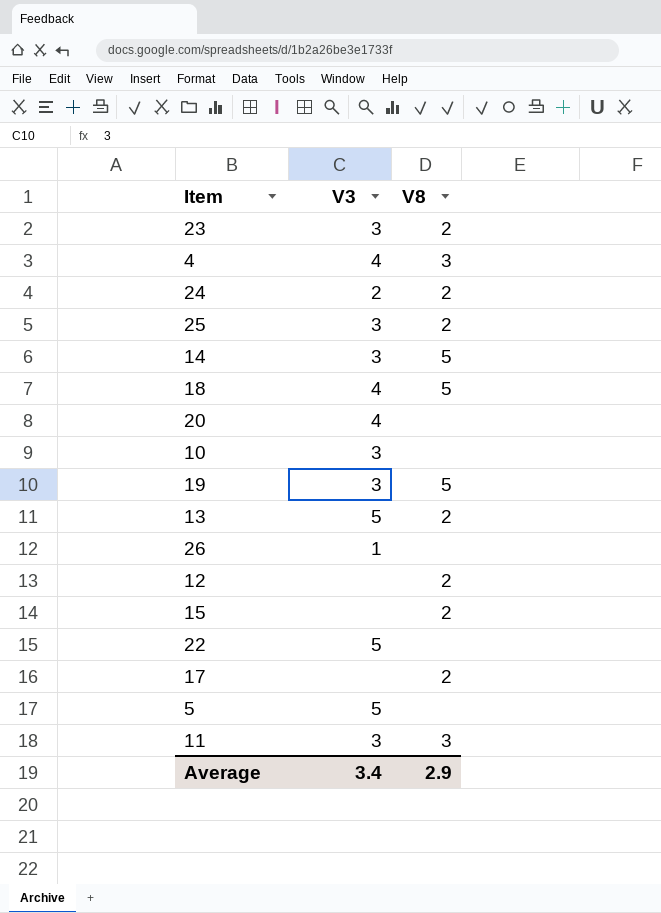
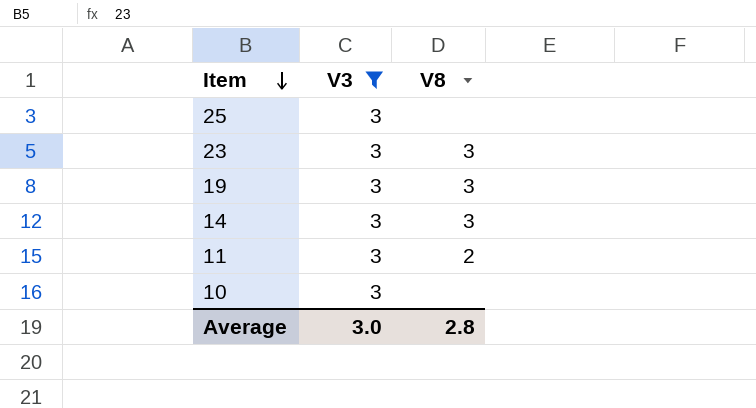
filter: none -> V3 = 3
row order: none -> Item descending
25 | V8: 2 -> none
23 | V8: 2 -> 3
19 | V8: 5 -> 3
14 | V8: 5 -> 3
11 | V8: 3 -> 2
Average | V3: 3.4 -> 3.0
Average | V8: 2.9 -> 2.8

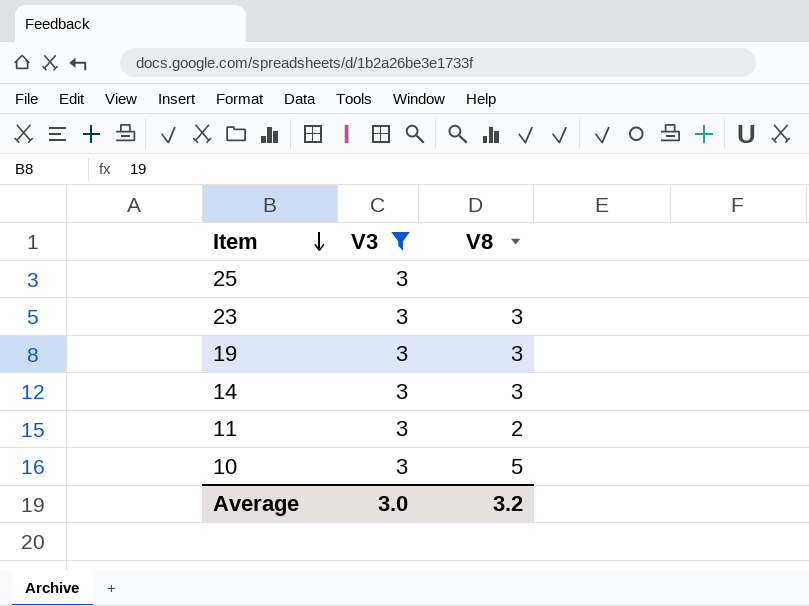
10 | V8: none -> 5
Average | V8: 2.8 -> 3.2

